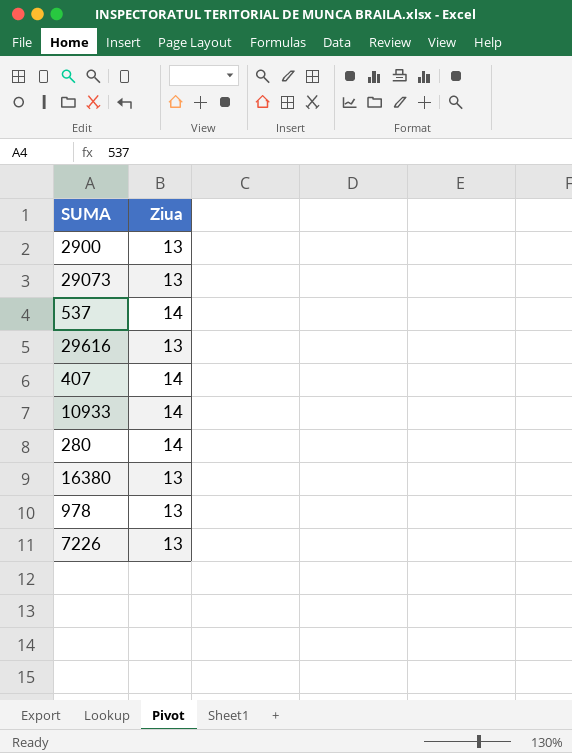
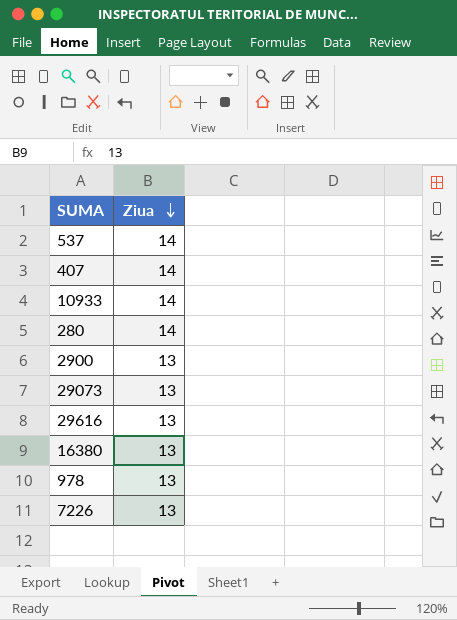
row order: none -> Ziua descending

